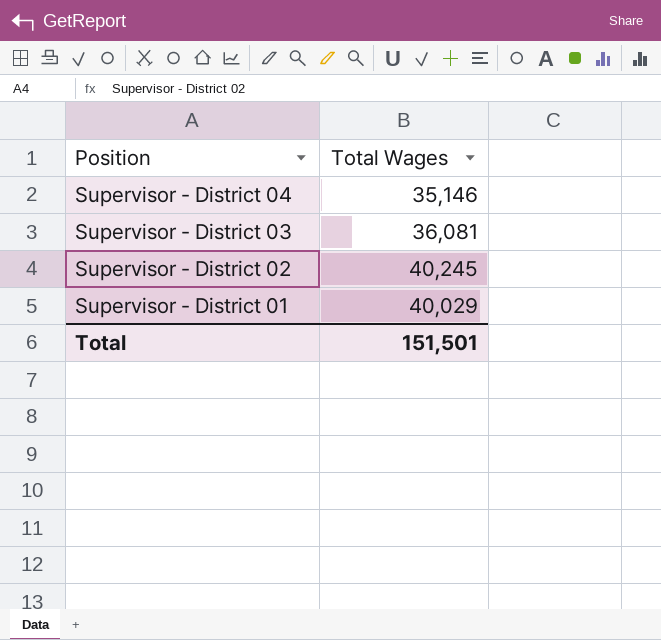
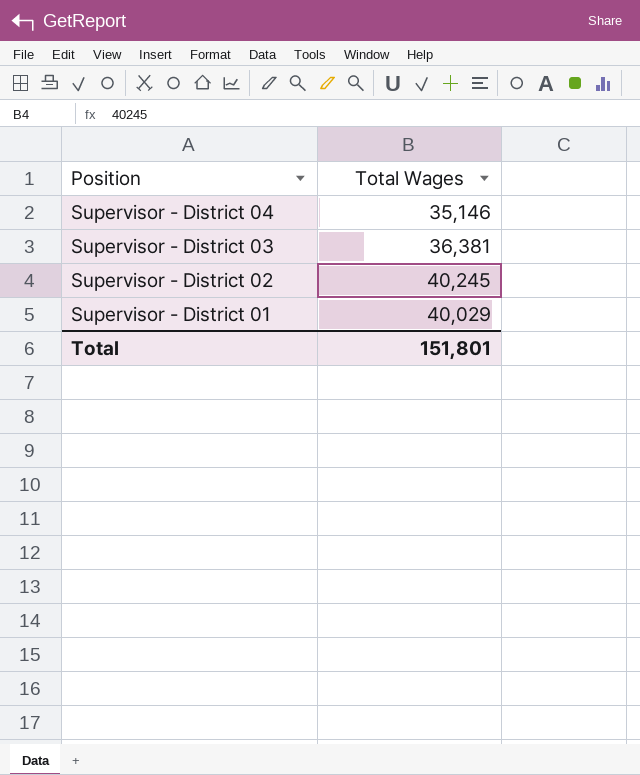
Supervisor - District 03 | Total Wages: 36,081 -> 36,381
Total | Total Wages: 151,501 -> 151,801

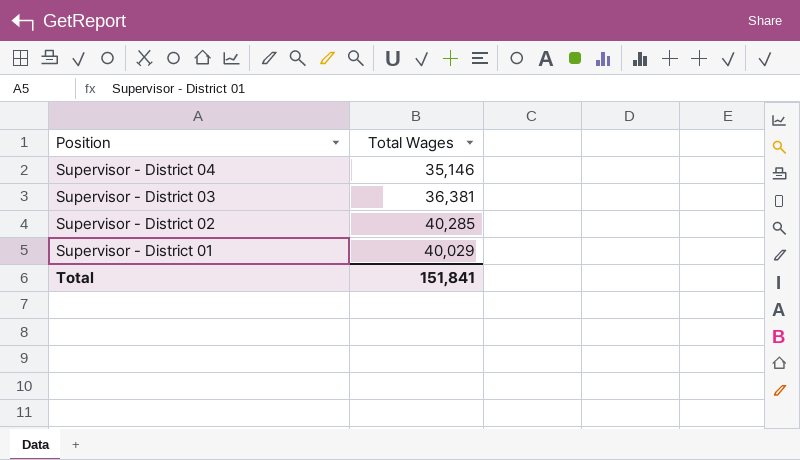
Supervisor - District 02 | Total Wages: 40,245 -> 40,285
Total | Total Wages: 151,801 -> 151,841

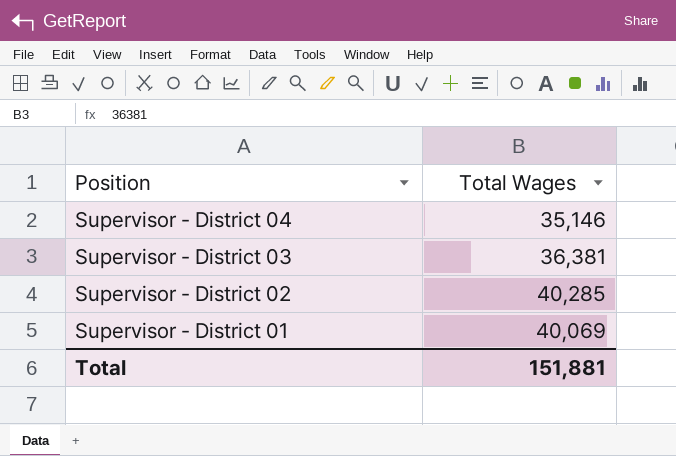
Supervisor - District 01 | Total Wages: 40,029 -> 40,069
Total | Total Wages: 151,841 -> 151,881

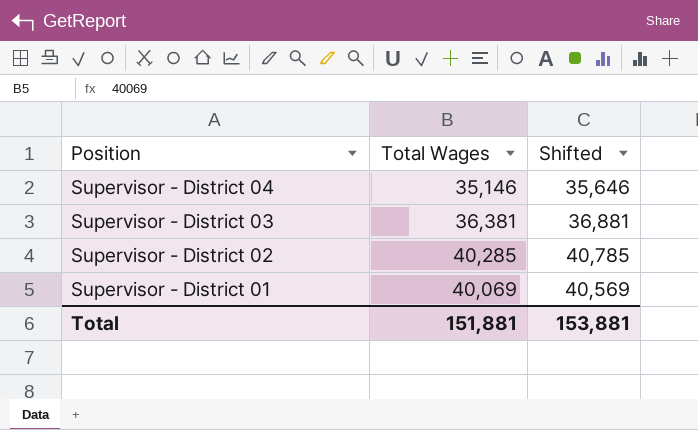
column Shifted | formula: none -> [Total Wages] + 500

